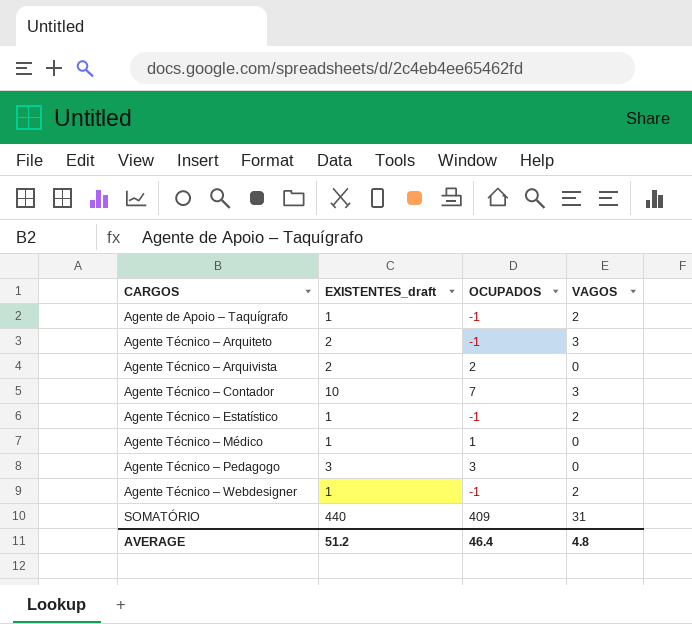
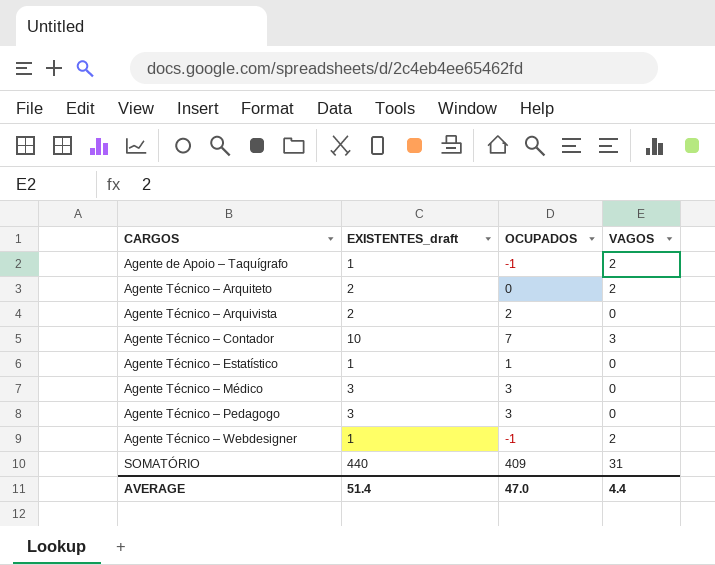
Agente Técnico – Arquiteto | OCUPADOS: -1 -> 0
Agente Técnico – Arquiteto | VAGOS: 3 -> 2
Agente Técnico – Estatístico | OCUPADOS: -1 -> 1
Agente Técnico – Estatístico | VAGOS: 2 -> 0
Agente Técnico – Médico | EXISTENTES_draft: 1 -> 3
Agente Técnico – Médico | OCUPADOS: 1 -> 3
AVERAGE | EXISTENTES_draft: 51.2 -> 51.4
AVERAGE | OCUPADOS: 46.4 -> 47.0
AVERAGE | VAGOS: 4.8 -> 4.4

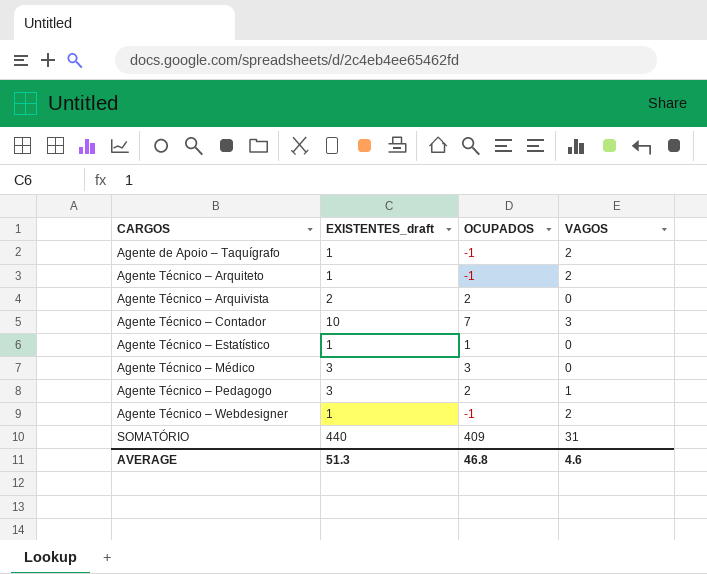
Agente Técnico – Arquiteto | EXISTENTES_draft: 2 -> 1
Agente Técnico – Arquiteto | OCUPADOS: 0 -> -1
Agente Técnico – Pedagogo | OCUPADOS: 3 -> 2
Agente Técnico – Pedagogo | VAGOS: 0 -> 1
AVERAGE | EXISTENTES_draft: 51.4 -> 51.3
AVERAGE | OCUPADOS: 47.0 -> 46.8
AVERAGE | VAGOS: 4.4 -> 4.6

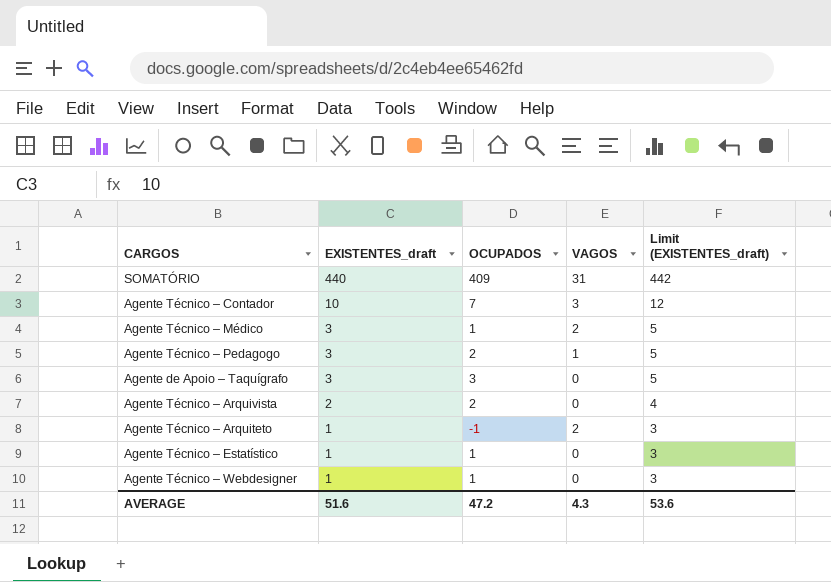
row order: CARGOS ascending -> EXISTENTES_draft descending
column Limit (EXISTENTES_draft) | formula: none -> [EXISTENTES_draft] + 2
Agente Técnico – Médico | OCUPADOS: 3 -> 1
Agente Técnico – Médico | VAGOS: 0 -> 2
Agente de Apoio – Taquígrafo | EXISTENTES_draft: 1 -> 3
Agente de Apoio – Taquígrafo | OCUPADOS: -1 -> 3
Agente de Apoio – Taquígrafo | VAGOS: 2 -> 0
Agente Técnico – Webdesigner | OCUPADOS: -1 -> 1
Agente Técnico – Webdesigner | VAGOS: 2 -> 0
AVERAGE | EXISTENTES_draft: 51.3 -> 51.6
AVERAGE | OCUPADOS: 46.8 -> 47.2
AVERAGE | VAGOS: 4.6 -> 4.3

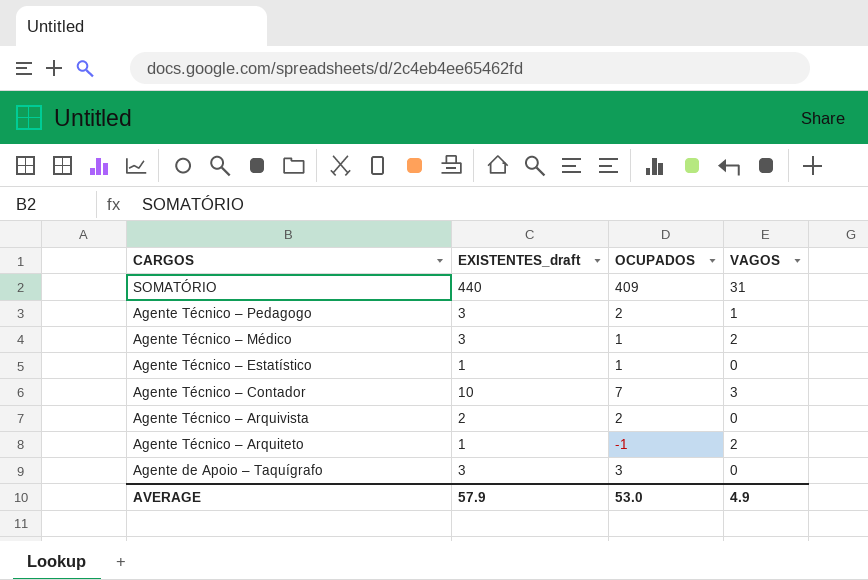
row order: EXISTENTES_draft descending -> CARGOS descending
column Limit (EXISTENTES_draft) | formula: [EXISTENTES_draft] + 2 -> none
row Agente Técnico – Webdesigner: 1 | 1 | 0 | 3 -> none
AVERAGE | EXISTENTES_draft: 51.6 -> 57.9
AVERAGE | OCUPADOS: 47.2 -> 53.0
AVERAGE | VAGOS: 4.3 -> 4.9

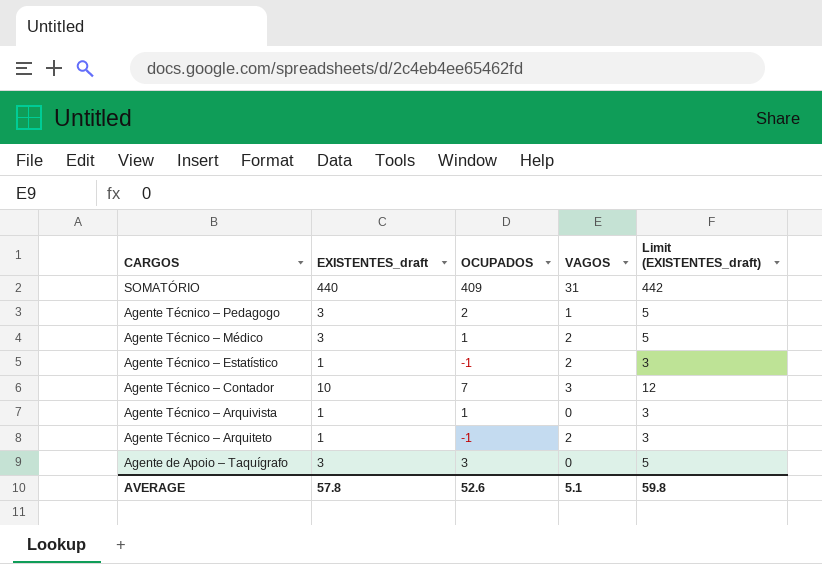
column Limit (EXISTENTES_draft) | formula: none -> [EXISTENTES_draft] + 2
Agente Técnico – Estatístico | OCUPADOS: 1 -> -1
Agente Técnico – Estatístico | VAGOS: 0 -> 2
Agente Técnico – Arquivista | EXISTENTES_draft: 2 -> 1
Agente Técnico – Arquivista | OCUPADOS: 2 -> 1
AVERAGE | EXISTENTES_draft: 57.9 -> 57.8
AVERAGE | OCUPADOS: 53.0 -> 52.6
AVERAGE | VAGOS: 4.9 -> 5.1

